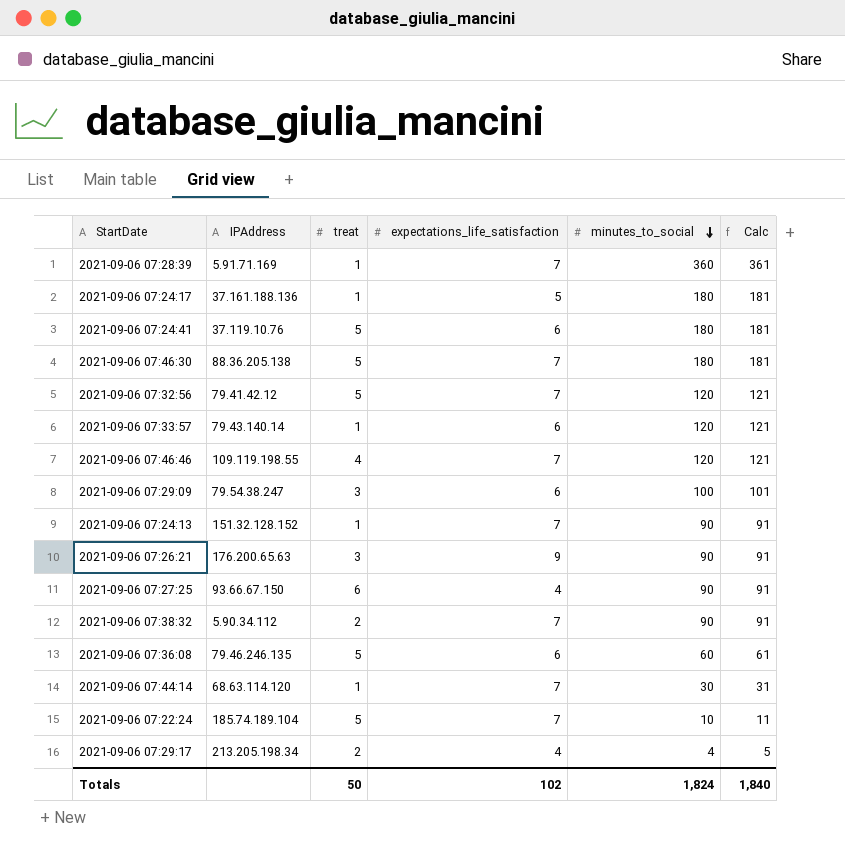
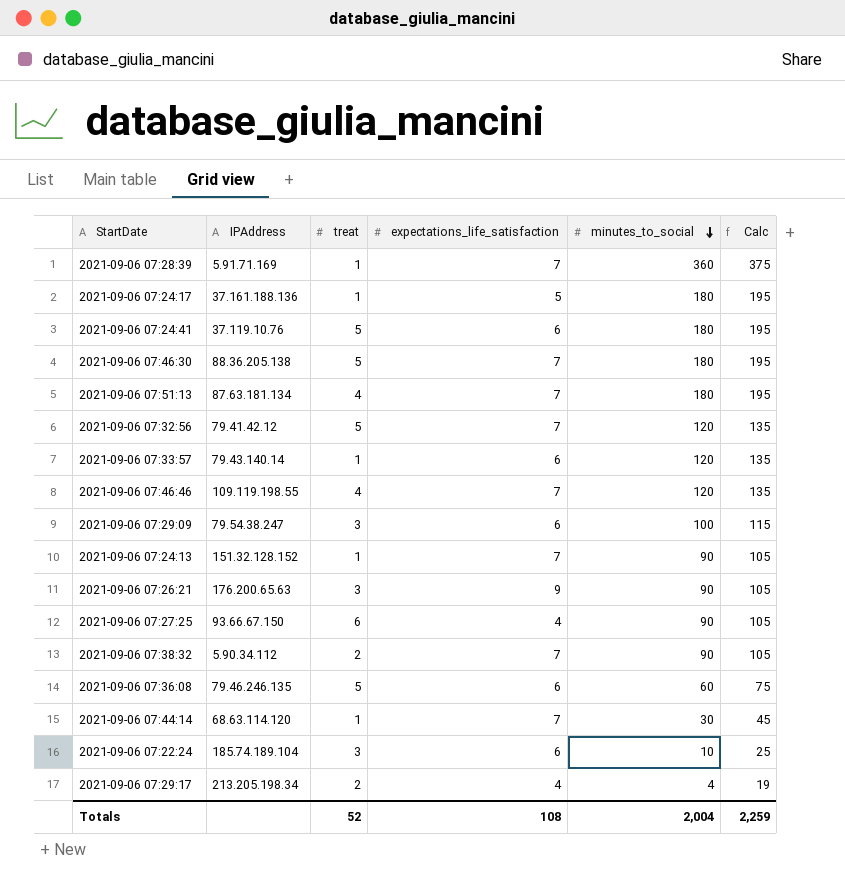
column Calc | formula: [minutes_to_social] + 1 -> [minutes_to_social] + 15
row 2021-09-06 07:51:13: none -> 87.63.181.134 | 4 | 7 | 180 | 195
2021-09-06 07:22:24 | treat: 5 -> 3
2021-09-06 07:22:24 | expectations_life_satisfaction: 7 -> 6
Totals | treat: 50 -> 52
Totals | expectations_life_satisfaction: 102 -> 108
Totals | minutes_to_social: 1,824 -> 2,004
Totals | Calc: 1,840 -> 2,259

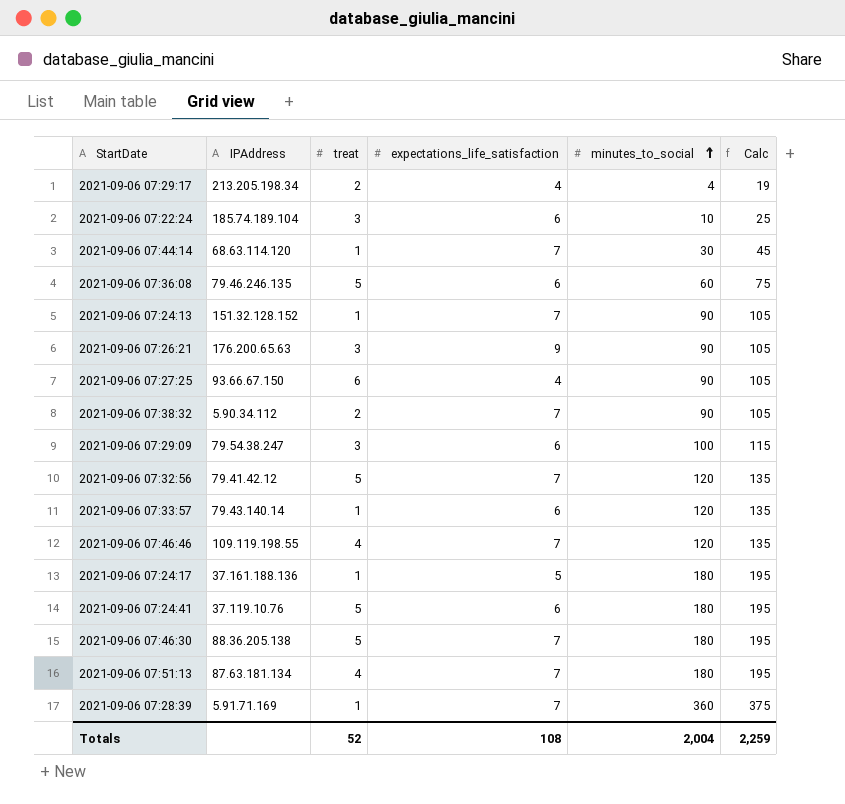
row order: minutes_to_social descending -> minutes_to_social ascending

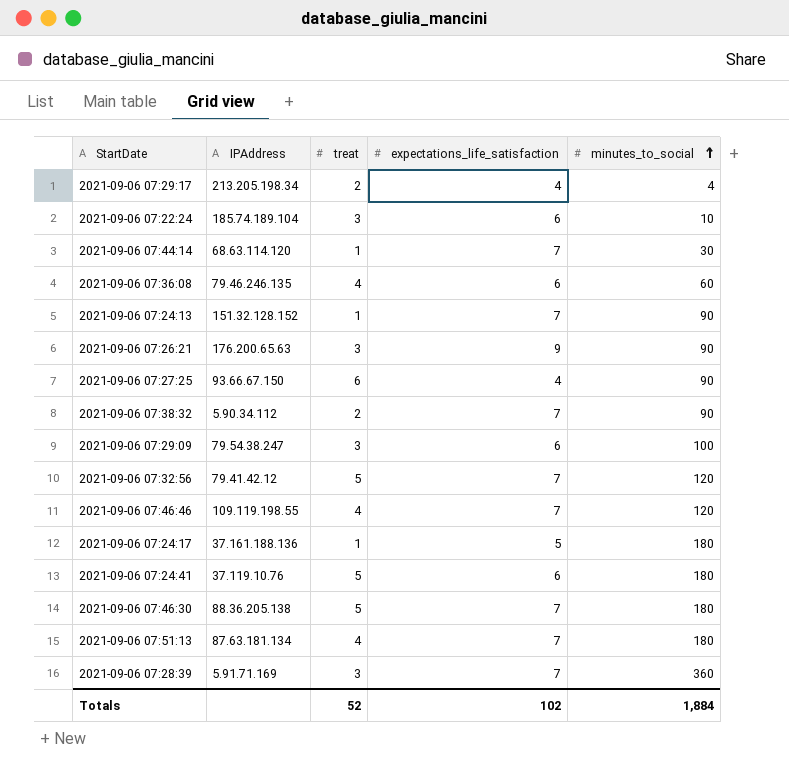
column Calc | formula: [minutes_to_social] + 15 -> none
row 2021-09-06 07:33:57: 79.43.140.14 | 1 | 6 | 120 | 135 -> none
2021-09-06 07:36:08 | treat: 5 -> 4
2021-09-06 07:28:39 | treat: 1 -> 3
Totals | expectations_life_satisfaction: 108 -> 102
Totals | minutes_to_social: 2,004 -> 1,884

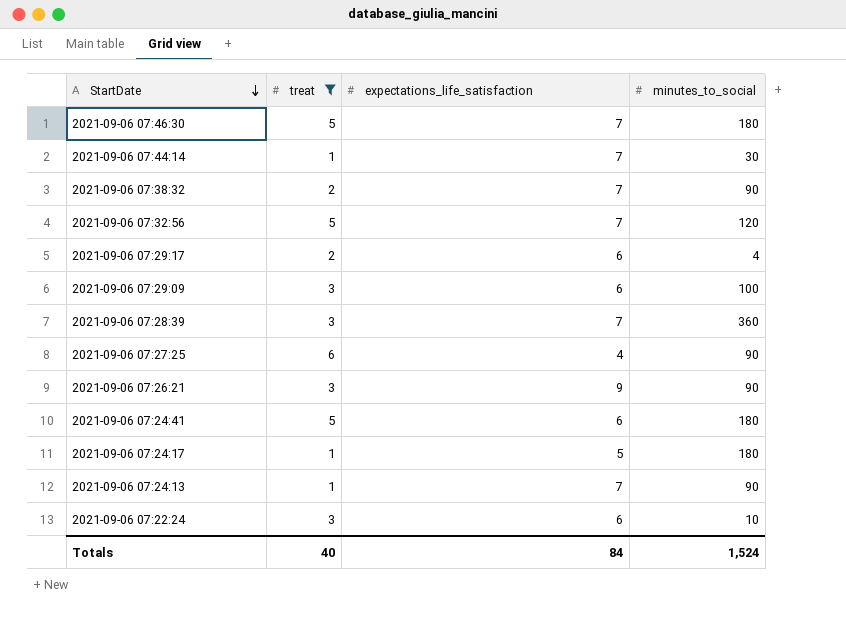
filter: none -> treat != 4
row order: minutes_to_social ascending -> StartDate descending
column IPAddress | position: 2 -> none
2021-09-06 07:29:17 | expectations_life_satisfaction: 4 -> 6
Totals | treat: 52 -> 40
Totals | expectations_life_satisfaction: 102 -> 84
Totals | minutes_to_social: 1,884 -> 1,524

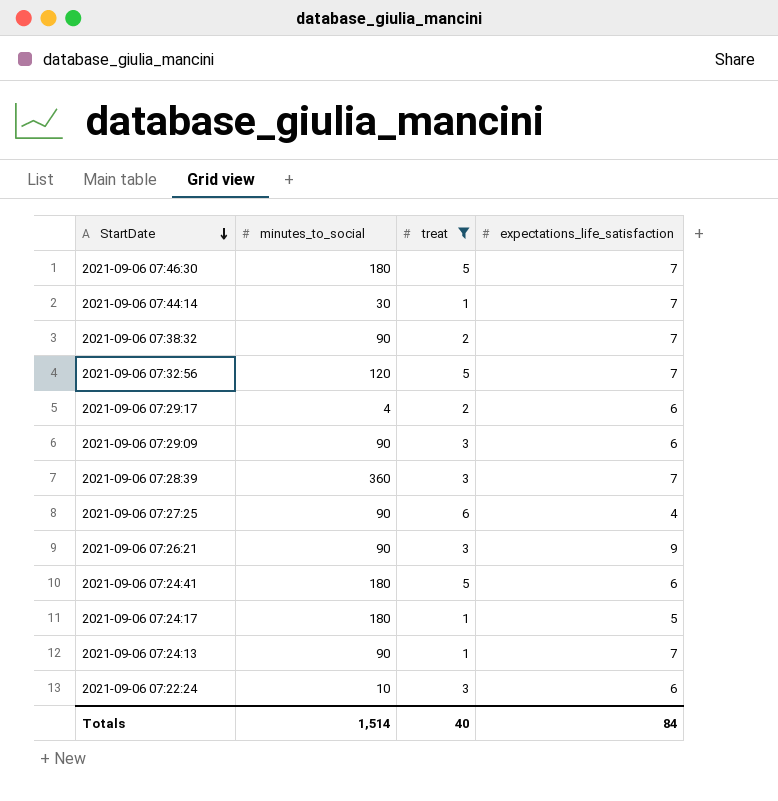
column minutes_to_social | position: 4 -> 2
2021-09-06 07:29:09 | minutes_to_social: 100 -> 90
Totals | minutes_to_social: 1,524 -> 1,514

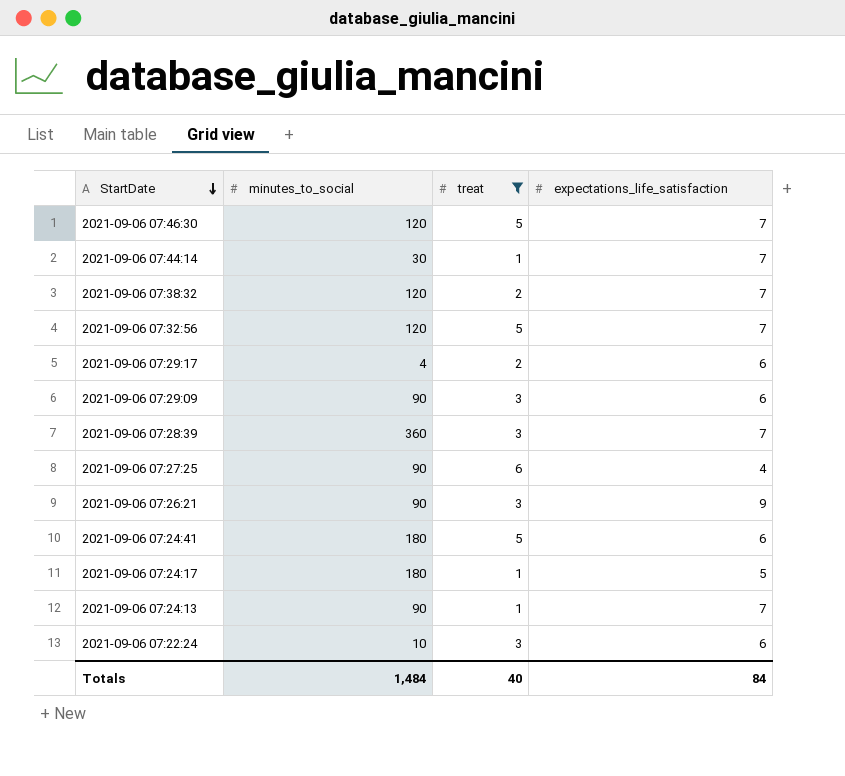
2021-09-06 07:46:30 | minutes_to_social: 180 -> 120
2021-09-06 07:38:32 | minutes_to_social: 90 -> 120
Totals | minutes_to_social: 1,514 -> 1,484

